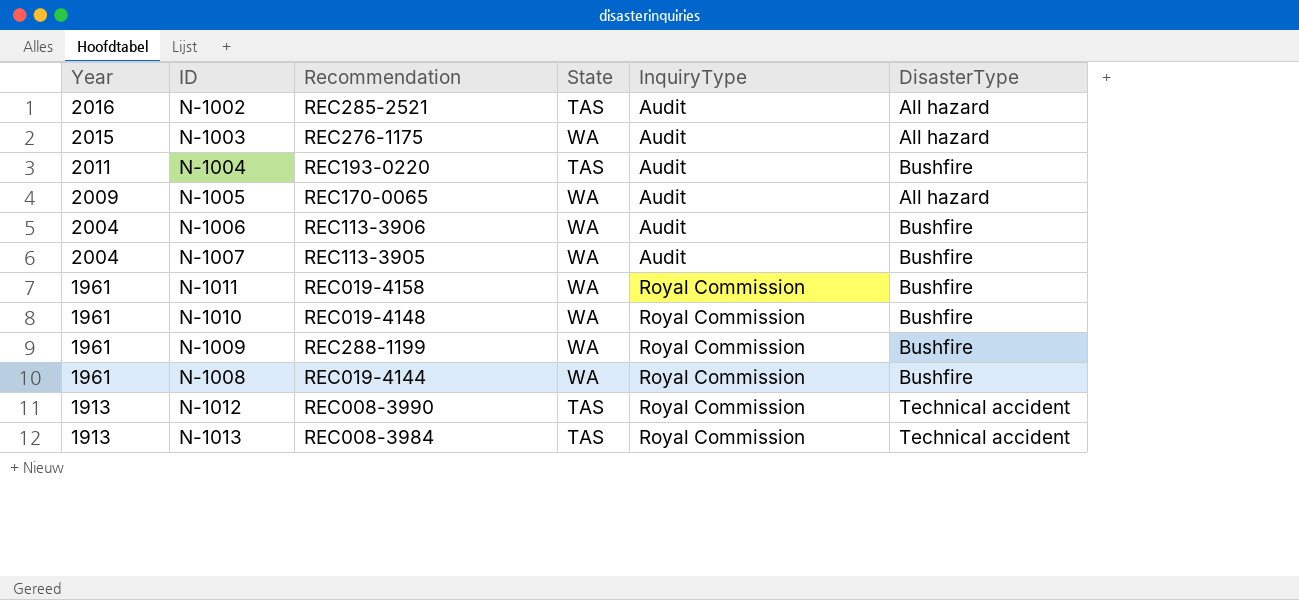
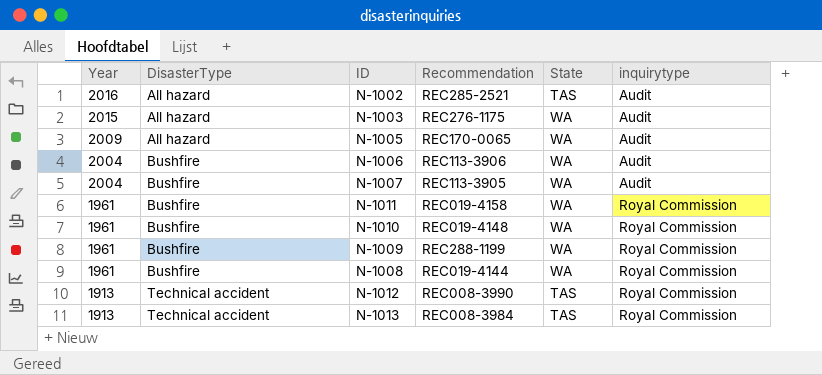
column DisasterType | position: 6 -> 2
column name: InquiryType -> inquirytype
row N-1004: 2011 | REC193-0220 | TAS | Audit | Bushfire -> none

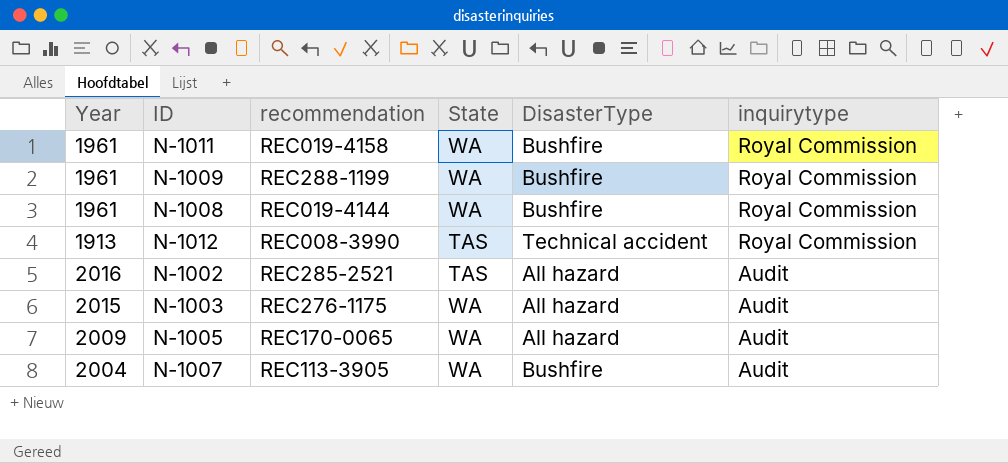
row order: Year descending -> inquirytype descending
column name: Recommendation -> recommendation
column DisasterType | position: 2 -> 5
row N-1006: 2004 | Bushfire | REC113-3906 | WA | Audit -> none
row N-1010: 1961 | Bushfire | REC019-4148 | WA | Royal Commission -> none
row N-1013: 1913 | Technical accident | REC008-3984 | TAS | Royal Commission -> none

